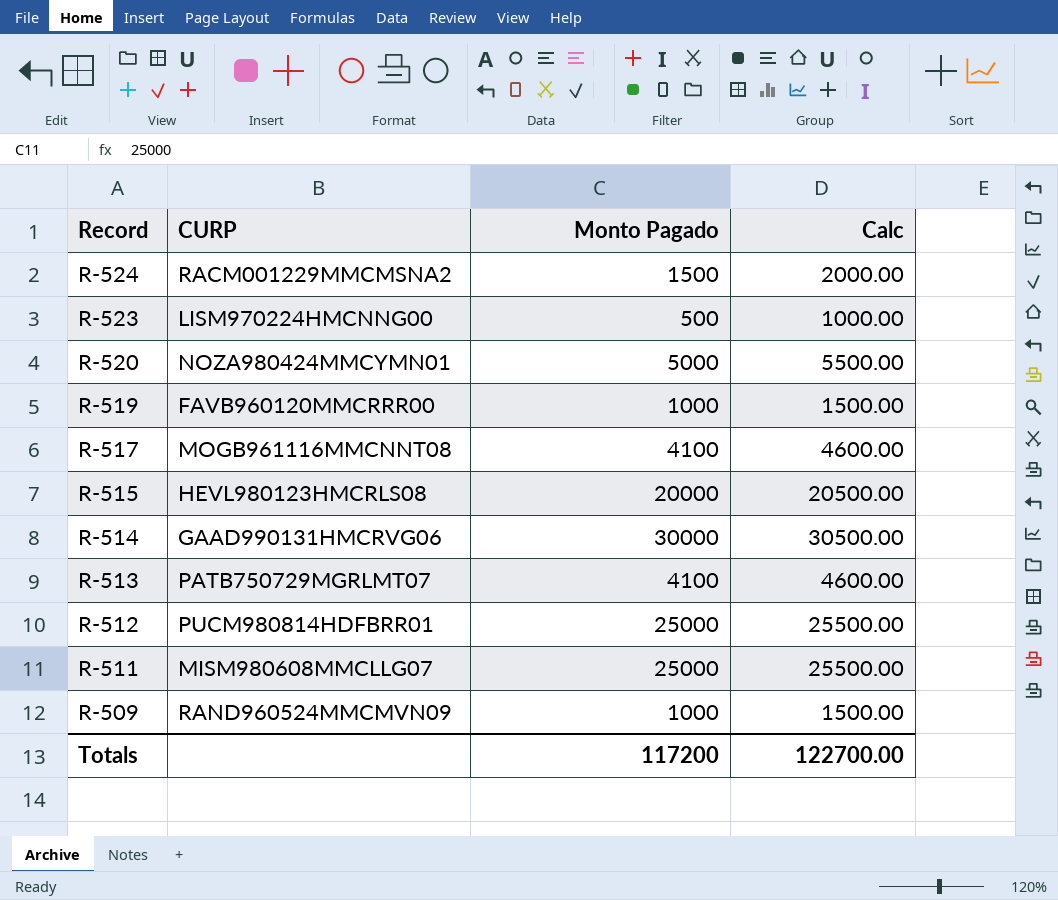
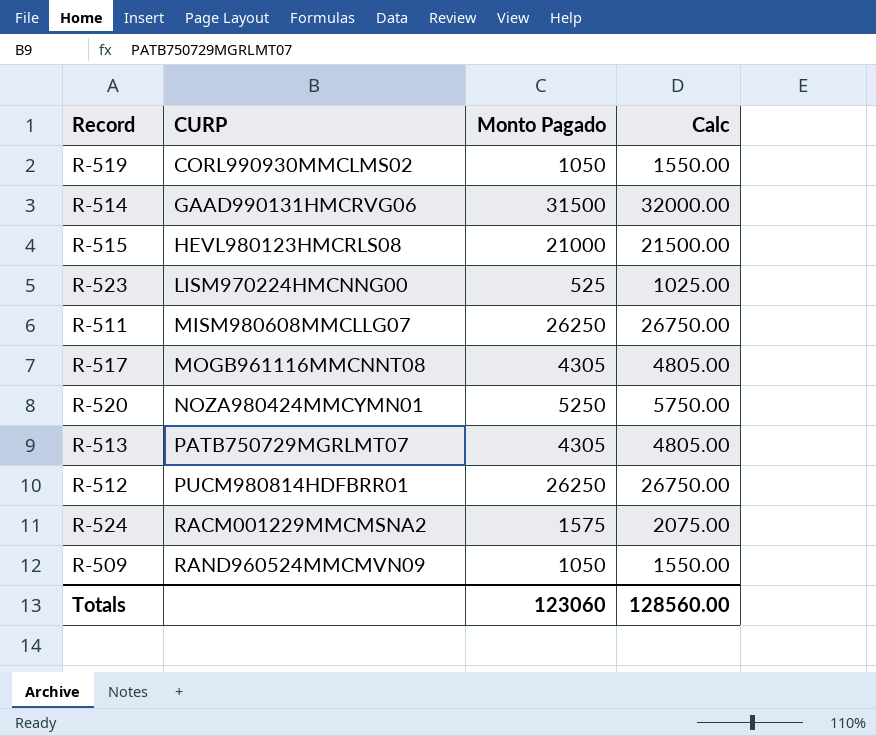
row order: Record descending -> CURP ascending
R-519 | CURP: FAVB960120MMCRRR00 -> CORL990930MMCLMS02
R-519 | Monto Pagado: 1000 -> 1050
R-519 | Calc: 1500.00 -> 1550.00
R-514 | Monto Pagado: 30000 -> 31500
R-514 | Calc: 30500.00 -> 32000.00
R-515 | Monto Pagado: 20000 -> 21000
R-515 | Calc: 20500.00 -> 21500.00
R-523 | Monto Pagado: 500 -> 525
R-523 | Calc: 1000.00 -> 1025.00
R-511 | Monto Pagado: 25000 -> 26250
R-511 | Calc: 25500.00 -> 26750.00
R-517 | Monto Pagado: 4100 -> 4305
R-517 | Calc: 4600.00 -> 4805.00
R-520 | Monto Pagado: 5000 -> 5250
R-520 | Calc: 5500.00 -> 5750.00
R-513 | Monto Pagado: 4100 -> 4305
R-513 | Calc: 4600.00 -> 4805.00
R-512 | Monto Pagado: 25000 -> 26250
R-512 | Calc: 25500.00 -> 26750.00
R-524 | Monto Pagado: 1500 -> 1575
R-524 | Calc: 2000.00 -> 2075.00
R-509 | Monto Pagado: 1000 -> 1050
R-509 | Calc: 1500.00 -> 1550.00
Totals | Monto Pagado: 117200 -> 123060
Totals | Calc: 122700.00 -> 128560.00

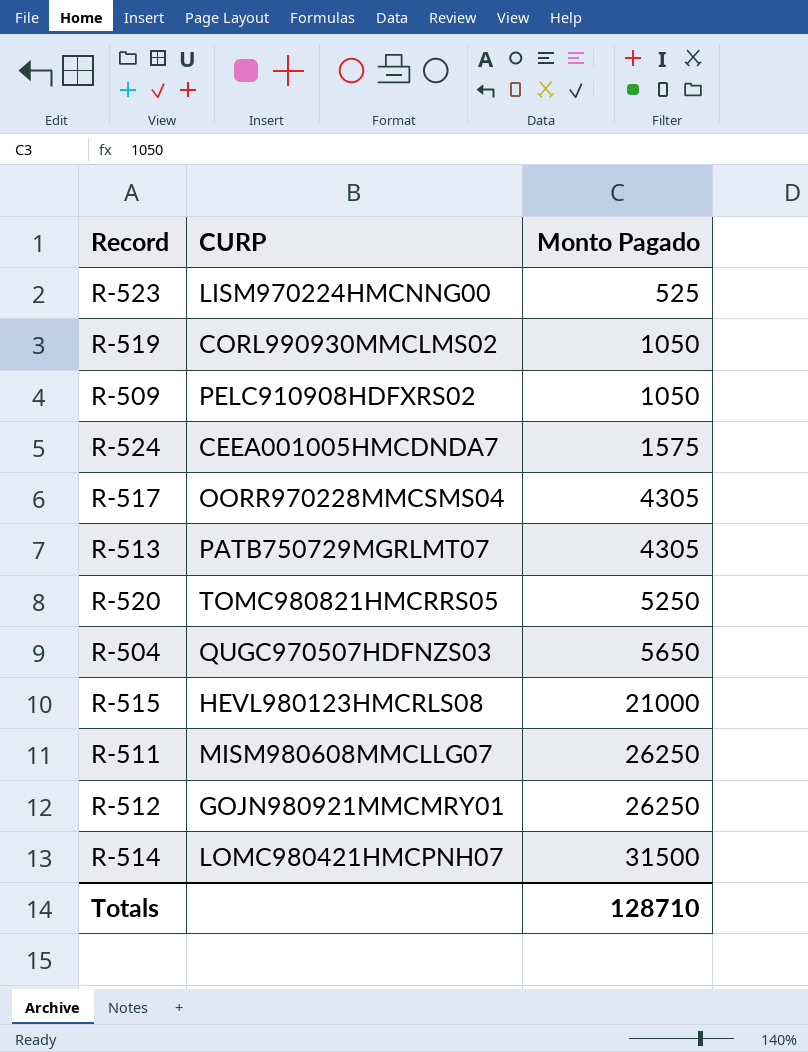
row order: CURP ascending -> Monto Pagado ascending
column Calc | formula: [Monto Pagado] + 500 -> none
R-509 | CURP: RAND960524MMCMVN09 -> PELC910908HDFXRS02
R-524 | CURP: RACM001229MMCMSNA2 -> CEEA001005HMCDNDA7
R-517 | CURP: MOGB961116MMCNNT08 -> OORR970228MMCSMS04
R-520 | CURP: NOZA980424MMCYMN01 -> TOMC980821HMCRRS05
row R-504: none -> QUGC970507HDFNZS03 | 5650
R-512 | CURP: PUCM980814HDFBRR01 -> GOJN980921MMCMRY01
R-514 | CURP: GAAD990131HMCRVG06 -> LOMC980421HMCPNH07
Totals | Monto Pagado: 123060 -> 128710

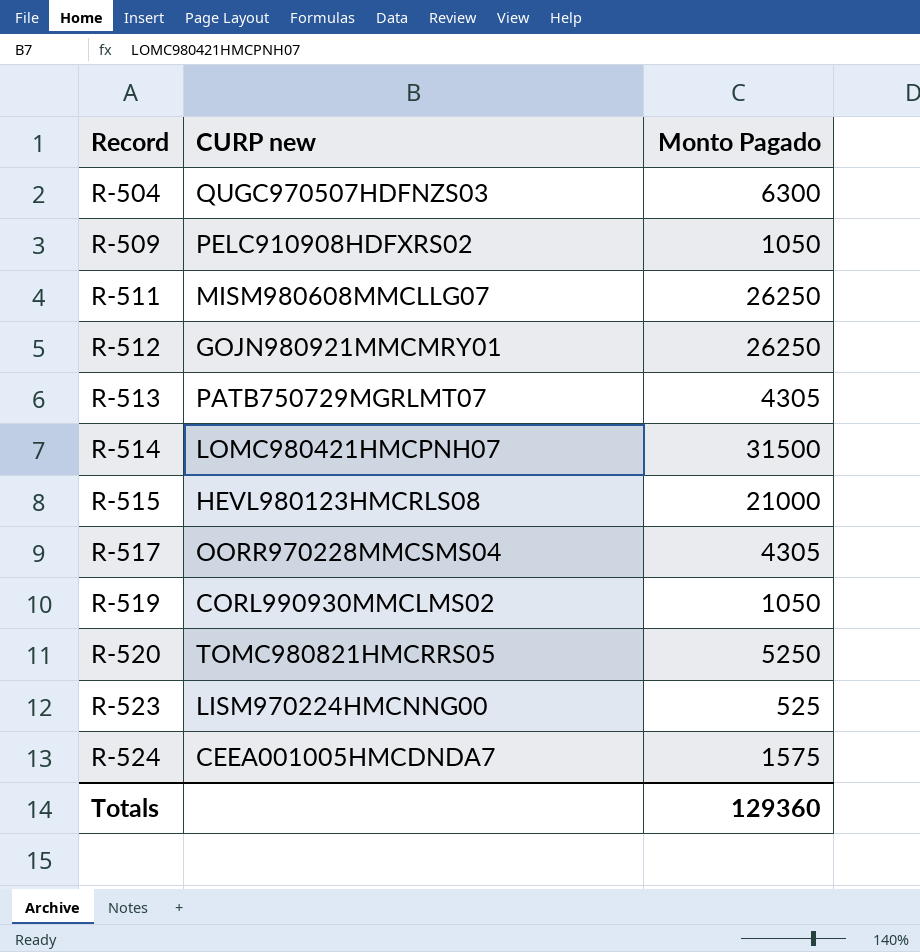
row order: Monto Pagado ascending -> Record ascending
column name: CURP -> CURP new
R-504 | Monto Pagado: 5650 -> 6300
Totals | Monto Pagado: 128710 -> 129360

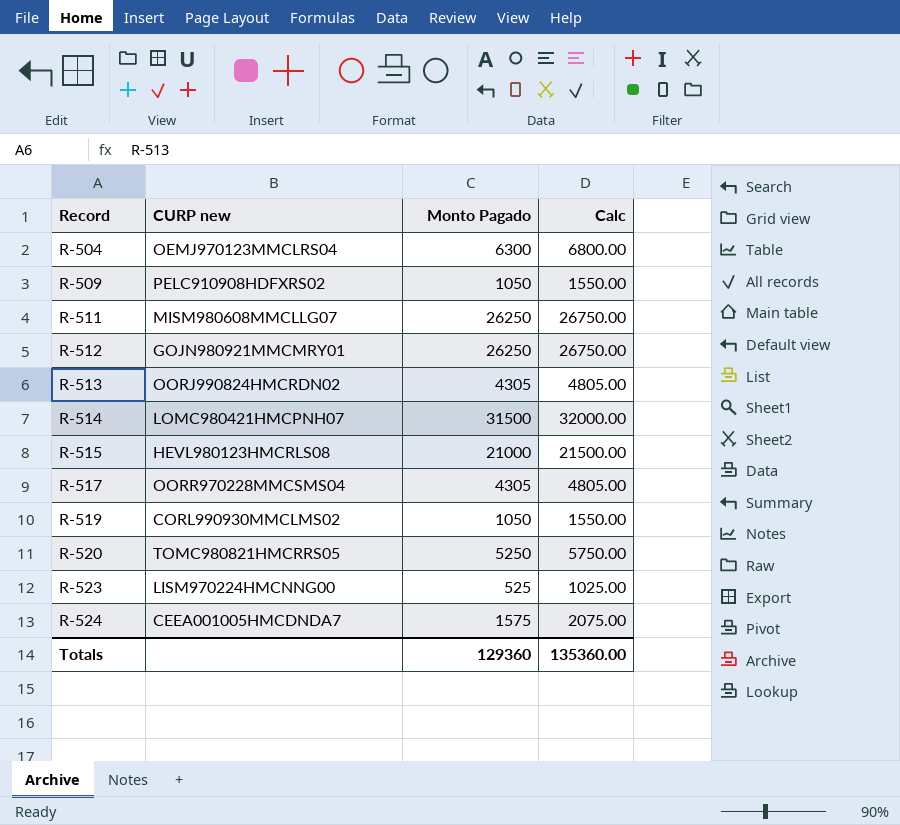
column Calc | formula: none -> [Monto Pagado] + 500
R-504 | CURP new: QUGC970507HDFNZS03 -> OEMJ970123MMCLRS04
R-513 | CURP new: PATB750729MGRLMT07 -> OORJ990824HMCRDN02

